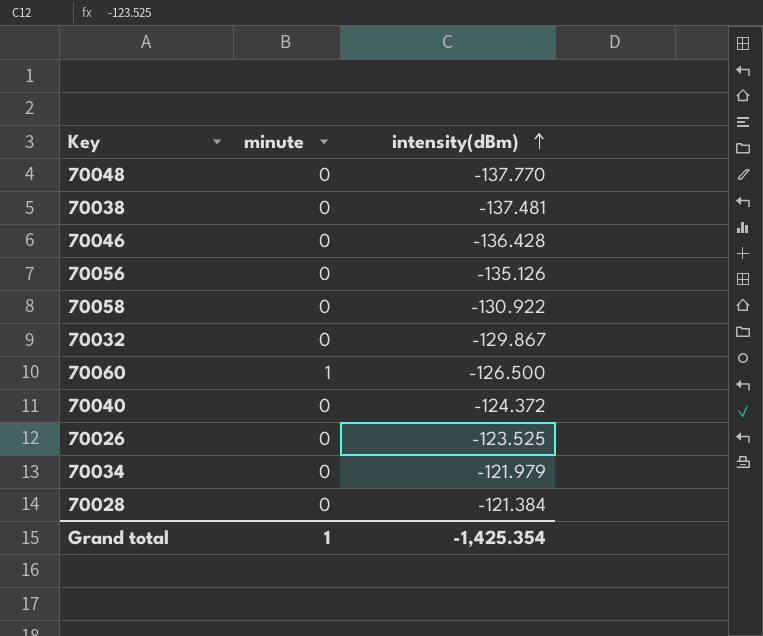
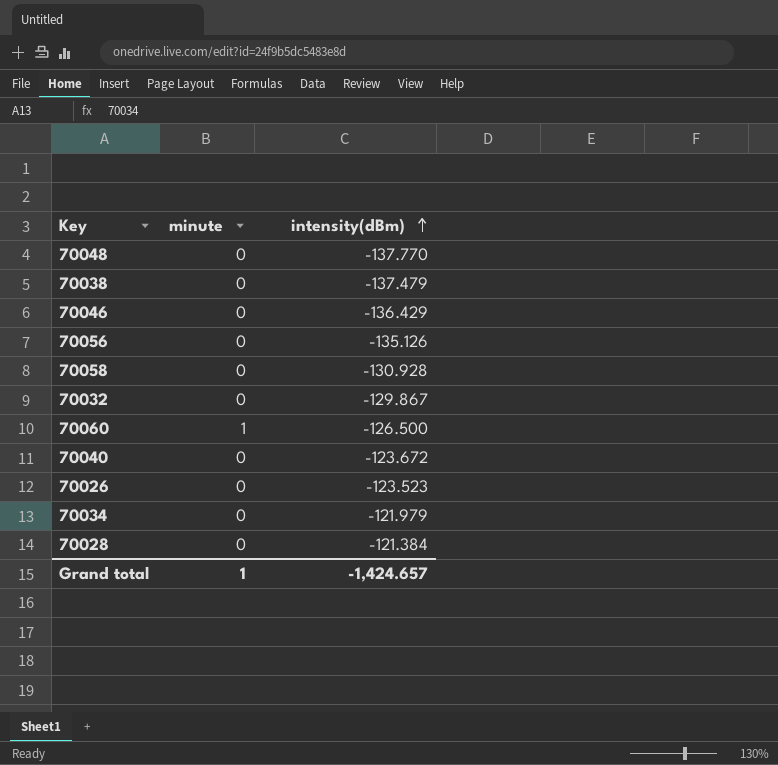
70038 | intensity(dBm): -137.481 -> -137.479
70046 | intensity(dBm): -136.428 -> -136.429
70058 | intensity(dBm): -130.922 -> -130.928
70040 | intensity(dBm): -124.372 -> -123.672
70026 | intensity(dBm): -123.525 -> -123.523
Grand total | intensity(dBm): -1,425.354 -> -1,424.657

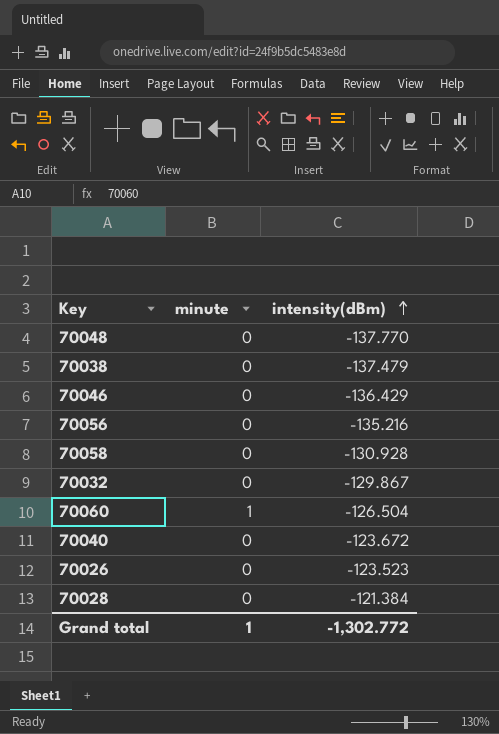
row 70034: 0 | -121.979 -> none
70056 | intensity(dBm): -135.126 -> -135.216
70060 | intensity(dBm): -126.500 -> -126.504
Grand total | intensity(dBm): -1,424.657 -> -1,302.772

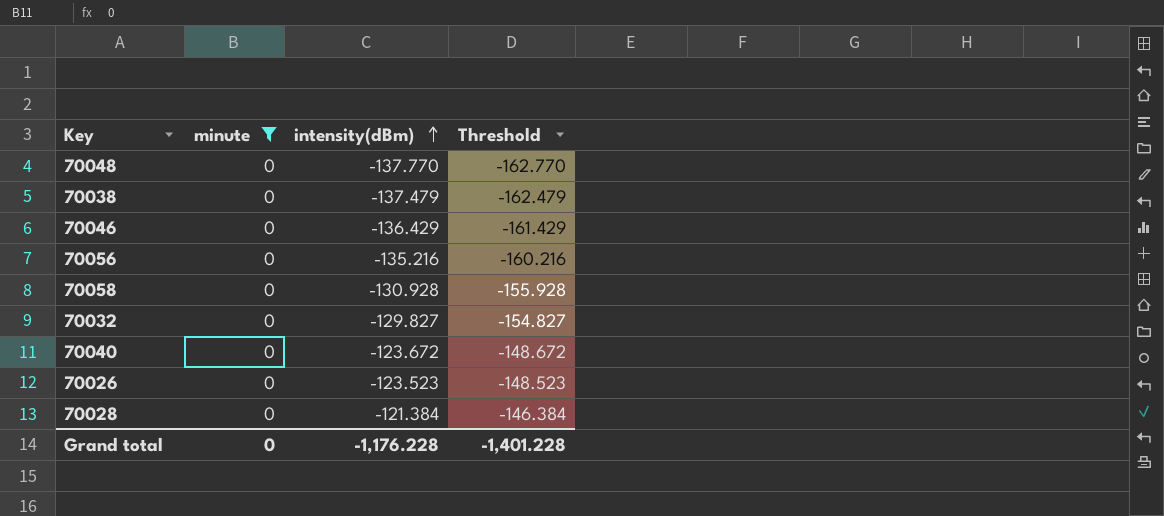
filter: none -> minute = 0
column Threshold | formula: none -> [intensity(dBm)] - 25
70032 | intensity(dBm): -129.867 -> -129.827
Grand total | minute: 1 -> 0
Grand total | intensity(dBm): -1,302.772 -> -1,176.228

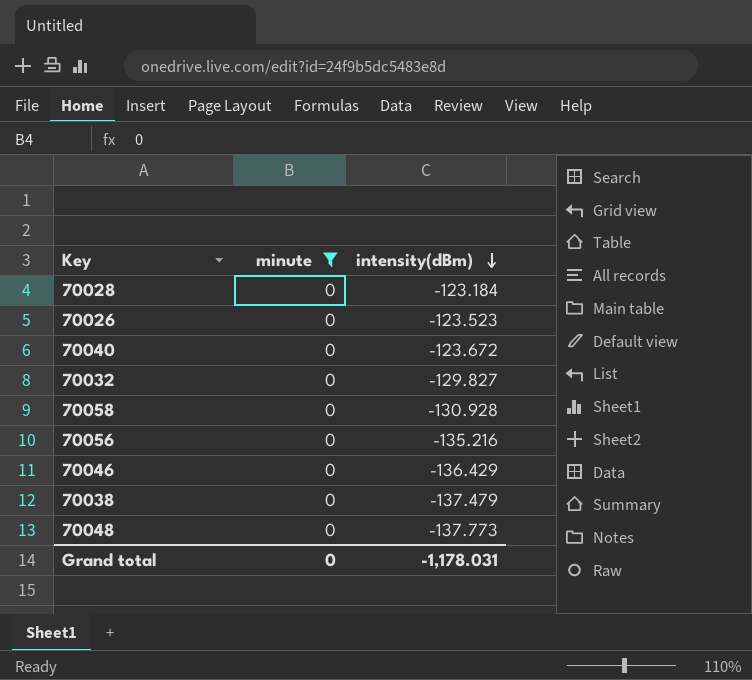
row order: intensity(dBm) ascending -> intensity(dBm) descending
column Threshold | formula: [intensity(dBm)] - 25 -> none
70028 | intensity(dBm): -121.384 -> -123.184
70048 | intensity(dBm): -137.770 -> -137.773
Grand total | intensity(dBm): -1,176.228 -> -1,178.031

